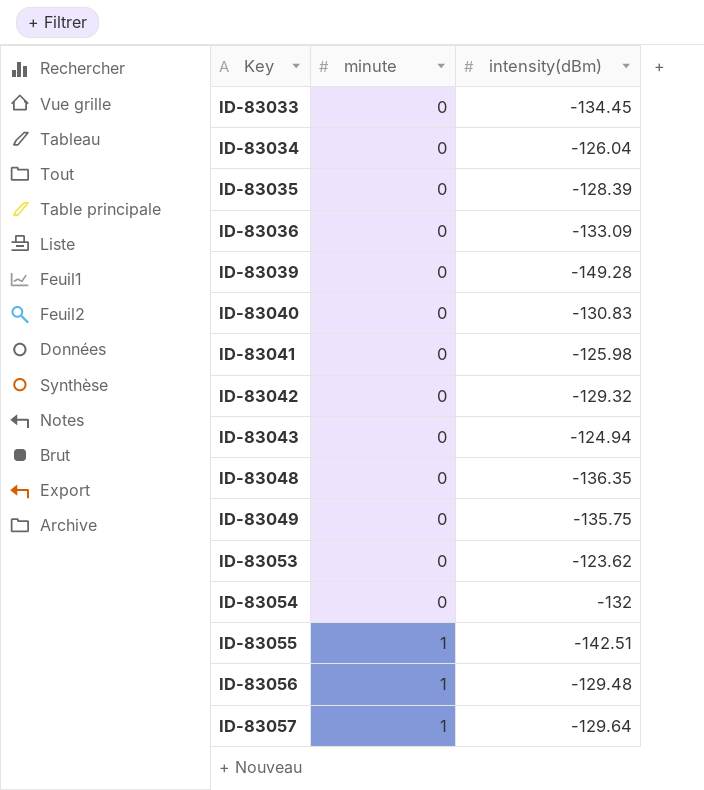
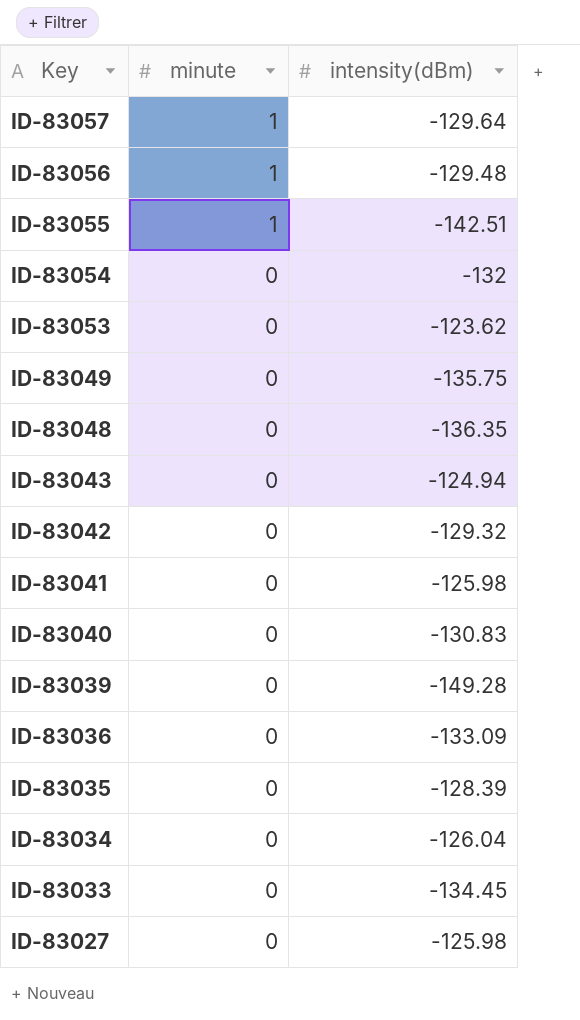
row order: Key ascending -> Key descending
row ID-83027: none -> 0 | -125.98

